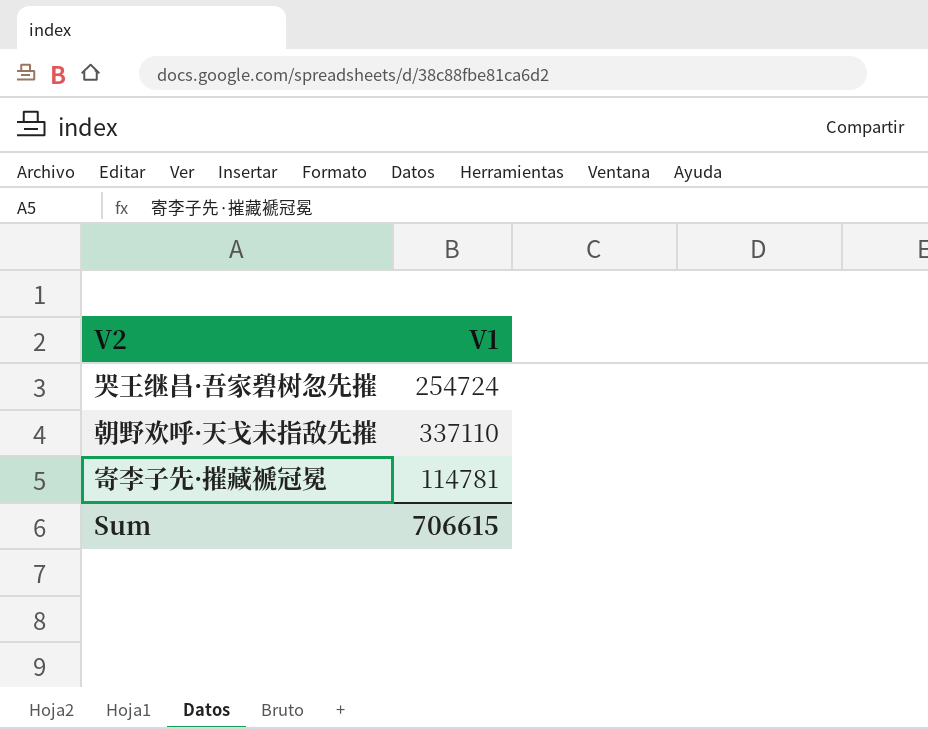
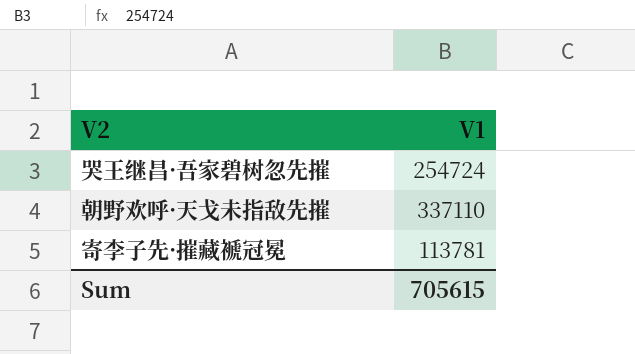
寄李子先·摧藏褫冠冕 | V1: 114781 -> 113781
Sum | V1: 706615 -> 705615

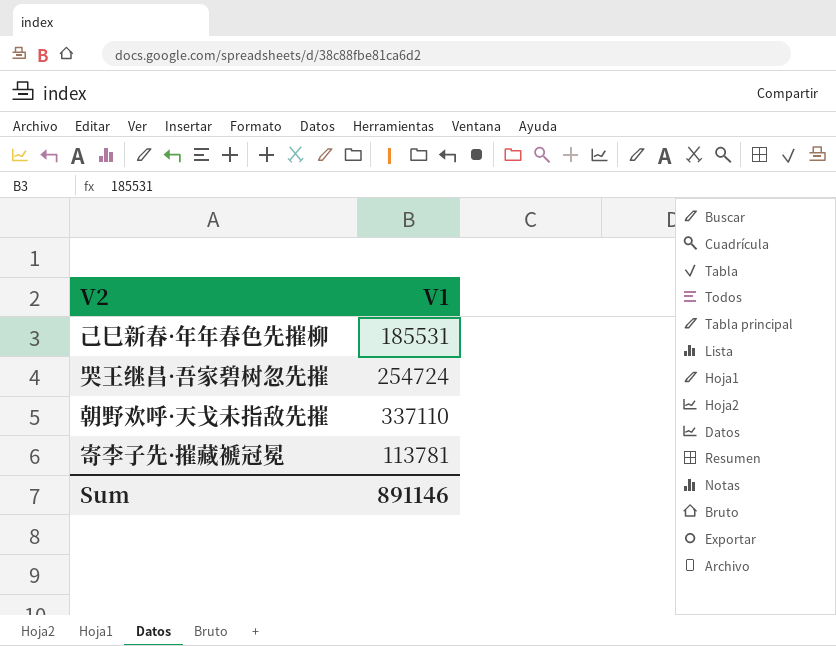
row 己巳新春·年年春色先摧柳: none -> 185531
Sum | V1: 705615 -> 891146

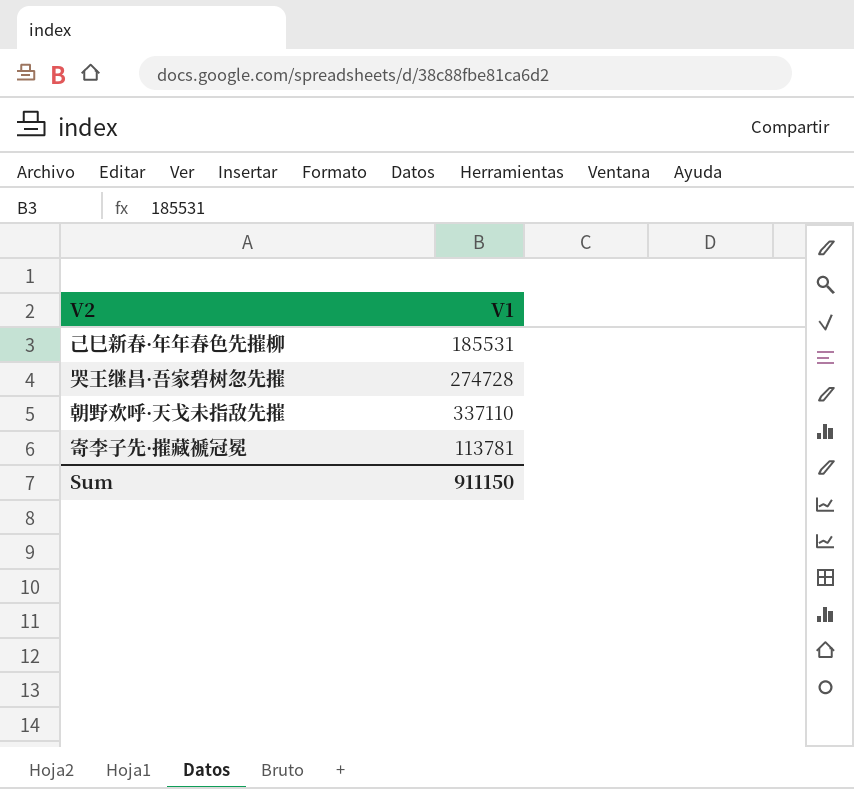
哭王继昌·吾家碧树忽先摧 | V1: 254724 -> 274728
Sum | V1: 891146 -> 911150

